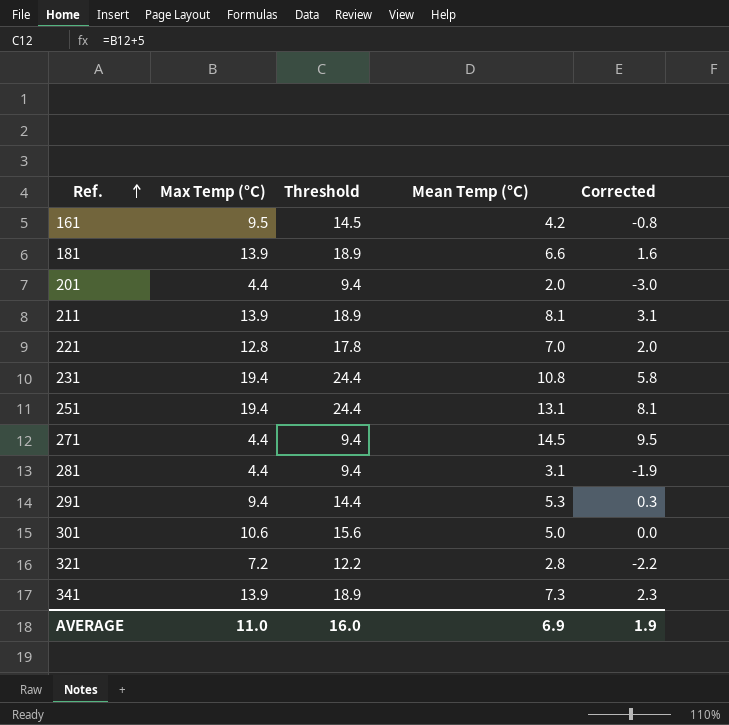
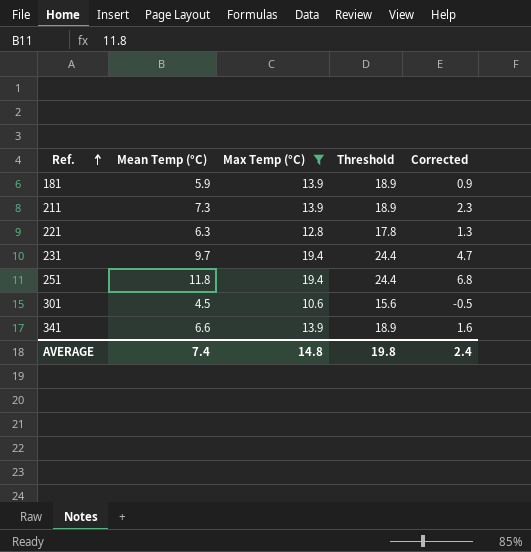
filter: none -> Max Temp (°C) >= 10.6
column Mean Temp (°C) | position: 4 -> 2
181 | Mean Temp (°C): 6.6 -> 5.9
181 | Corrected: 1.6 -> 0.9
211 | Mean Temp (°C): 8.1 -> 7.3
211 | Corrected: 3.1 -> 2.3
221 | Mean Temp (°C): 7.0 -> 6.3
221 | Corrected: 2.0 -> 1.3
231 | Mean Temp (°C): 10.8 -> 9.7
231 | Corrected: 5.8 -> 4.7
251 | Mean Temp (°C): 13.1 -> 11.8
251 | Corrected: 8.1 -> 6.8
301 | Mean Temp (°C): 5.0 -> 4.5
301 | Corrected: 0.0 -> -0.5
341 | Mean Temp (°C): 7.3 -> 6.6
341 | Corrected: 2.3 -> 1.6
AVERAGE | Mean Temp (°C): 6.9 -> 7.4
AVERAGE | Max Temp (°C): 11.0 -> 14.8
AVERAGE | Threshold: 16.0 -> 19.8
AVERAGE | Corrected: 1.9 -> 2.4

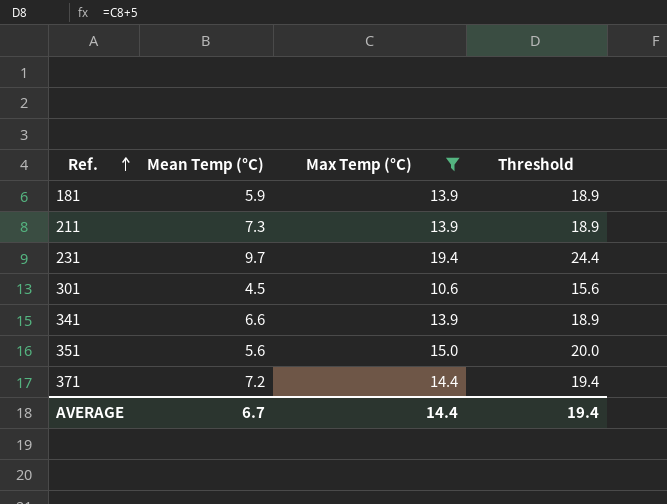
column Corrected | formula: [Mean Temp (°C)] - 5 -> none
row 221: 6.3 | 12.8 | 17.8 | 1.3 -> none
row 251: 11.8 | 19.4 | 24.4 | 6.8 -> none
row 351: none -> 5.6 | 15.0 | 20.0
row 371: none -> 7.2 | 14.4 | 19.4
AVERAGE | Mean Temp (°C): 7.4 -> 6.7
AVERAGE | Max Temp (°C): 14.8 -> 14.4
AVERAGE | Threshold: 19.8 -> 19.4

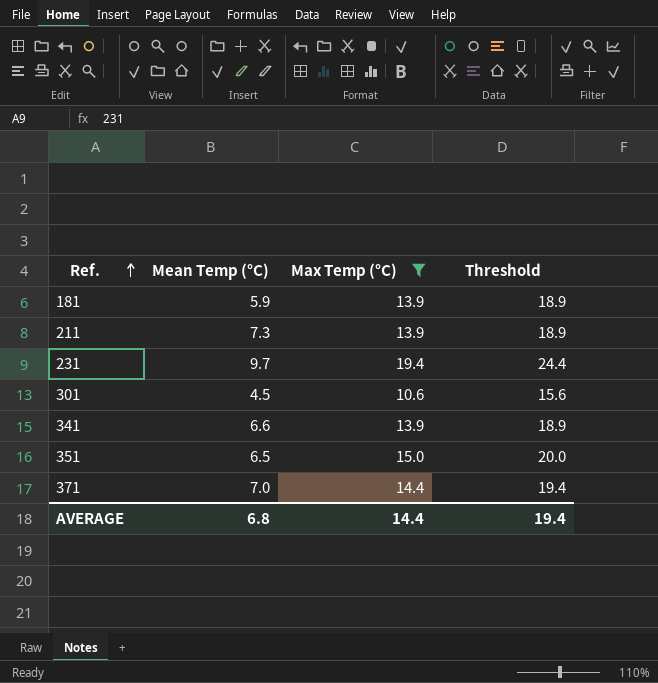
351 | Mean Temp (°C): 5.6 -> 6.5
371 | Mean Temp (°C): 7.2 -> 7.0
AVERAGE | Mean Temp (°C): 6.7 -> 6.8

